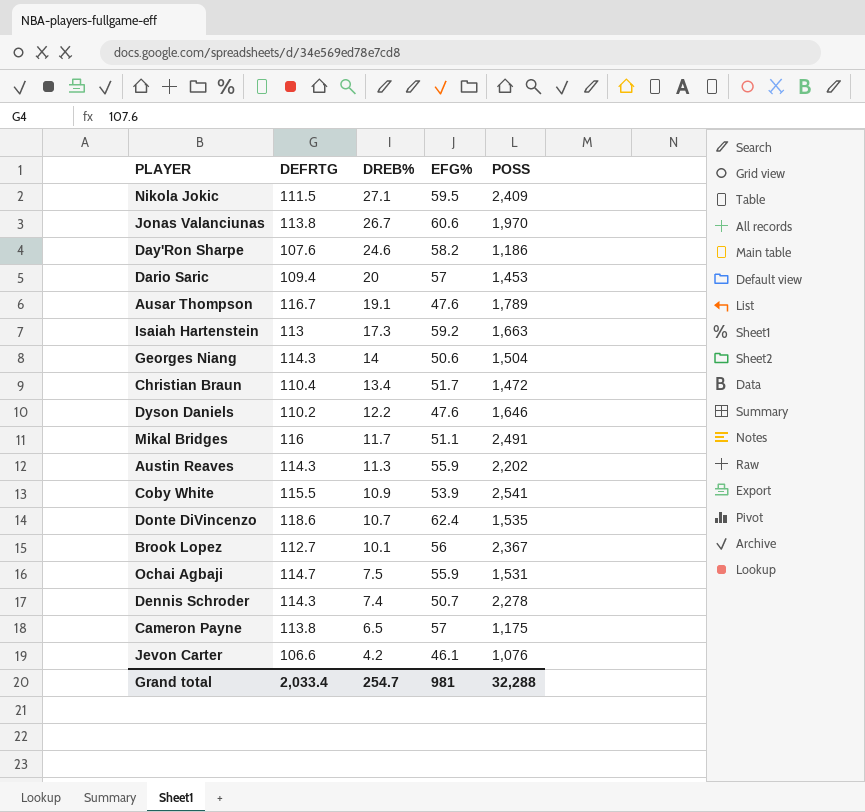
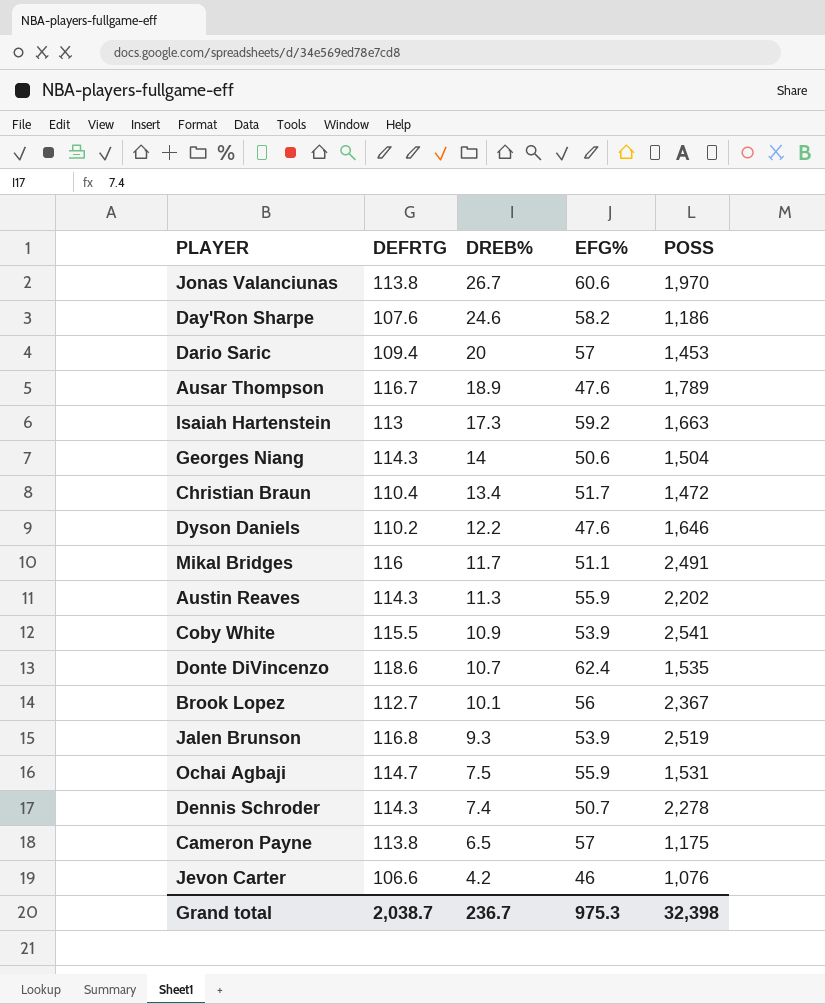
row Nikola Jokic: 111.5 | 27.1 | 59.5 | 2,409 -> none
Ausar Thompson | DREB%: 19.1 -> 18.9
row Jalen Brunson: none -> 116.8 | 9.3 | 53.9 | 2,519
Jevon Carter | EFG%: 46.1 -> 46
Grand total | DEFRTG: 2,033.4 -> 2,038.7
Grand total | DREB%: 254.7 -> 236.7
Grand total | EFG%: 981 -> 975.3
Grand total | POSS: 32,288 -> 32,398

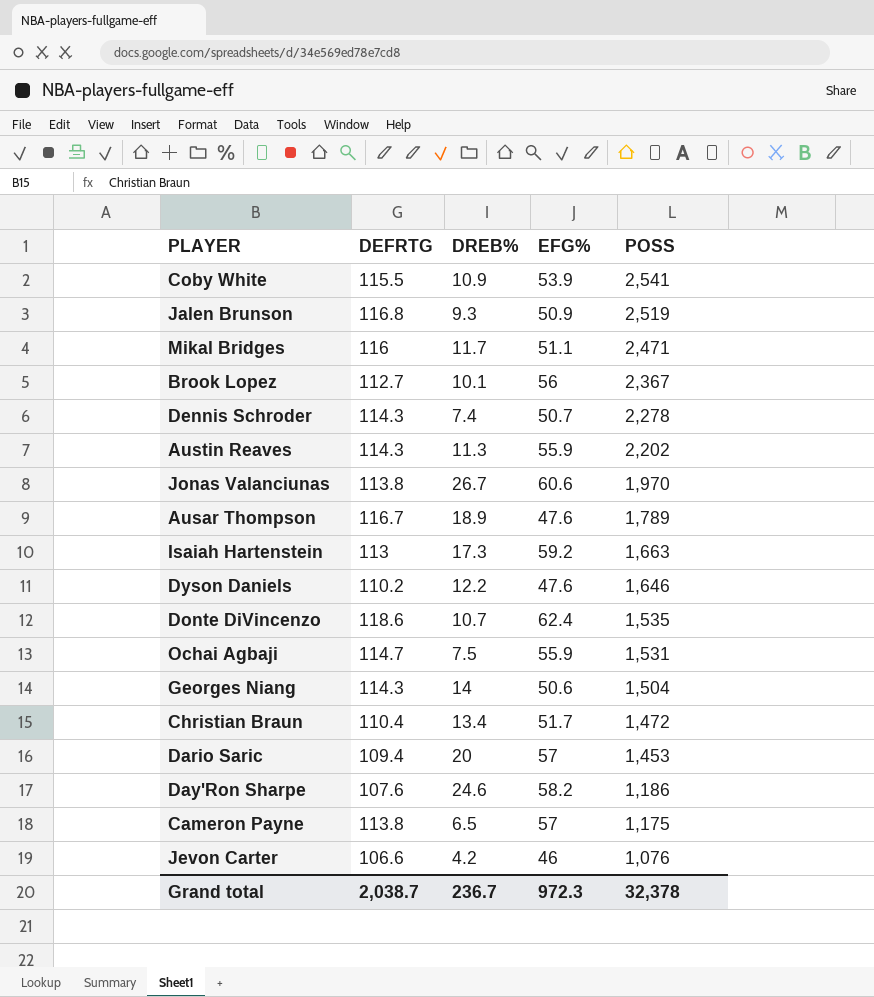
row order: DREB% descending -> POSS descending
Jalen Brunson | EFG%: 53.9 -> 50.9
Mikal Bridges | POSS: 2,491 -> 2,471
Grand total | EFG%: 975.3 -> 972.3
Grand total | POSS: 32,398 -> 32,378

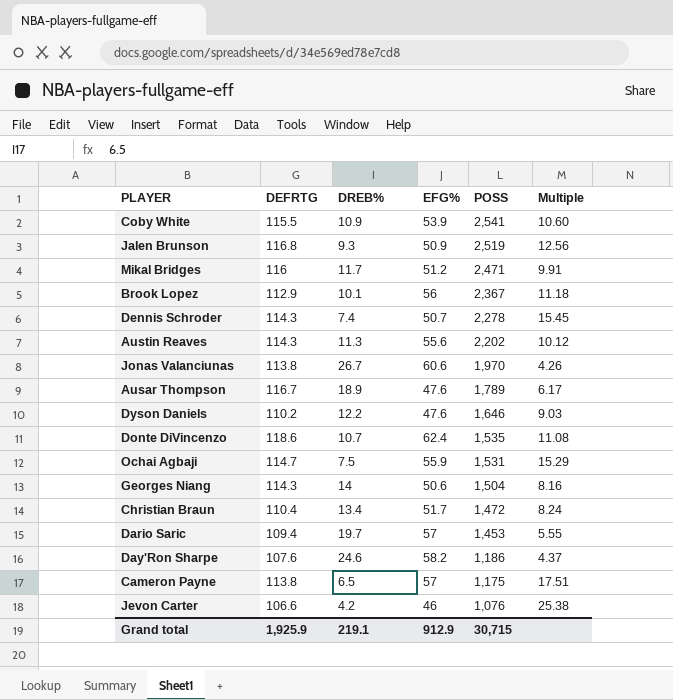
column Multiple | formula: none -> [DEFRTG] / [DREB%]
row Isaiah Hartenstein: 113 | 17.3 | 59.2 | 1,663 -> none
Mikal Bridges | EFG%: 51.1 -> 51.2
Brook Lopez | DEFRTG: 112.7 -> 112.9
Austin Reaves | EFG%: 55.9 -> 55.6
Dario Saric | DREB%: 20 -> 19.7
Grand total | DEFRTG: 2,038.7 -> 1,925.9
Grand total | DREB%: 236.7 -> 219.1
Grand total | EFG%: 972.3 -> 912.9
Grand total | POSS: 32,378 -> 30,715

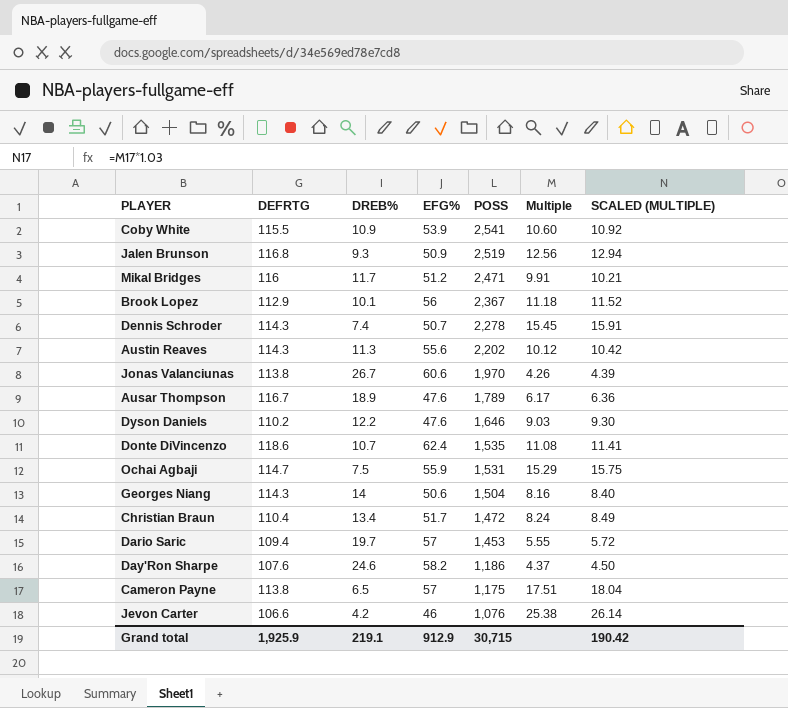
column SCALED (MULTIPLE) | formula: none -> [Multiple] * 1.03

